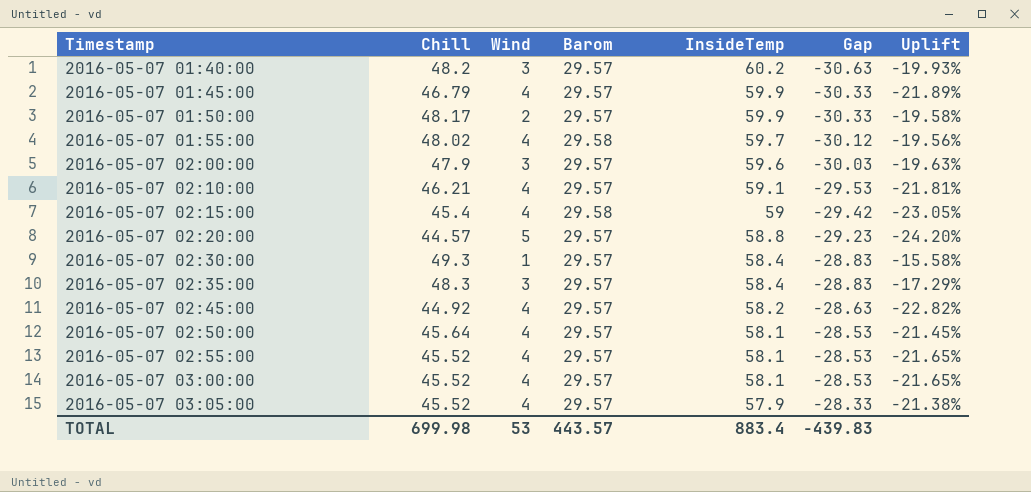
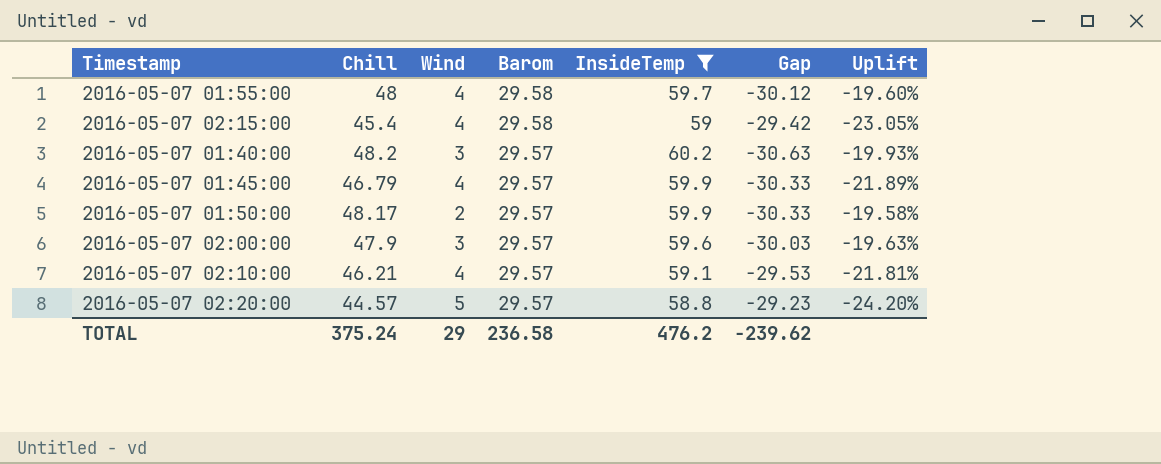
filter: none -> InsideTemp >= 58.8
row order: Timestamp ascending -> Barom descending
2016-05-07 01:55:00 | Chill: 48.02 -> 48
2016-05-07 01:55:00 | Uplift: -19.56% -> -19.60%
TOTAL | Chill: 699.98 -> 375.24
TOTAL | Wind: 53 -> 29
TOTAL | Barom: 443.57 -> 236.58
TOTAL | InsideTemp: 883.4 -> 476.2
TOTAL | Gap: -439.83 -> -239.62

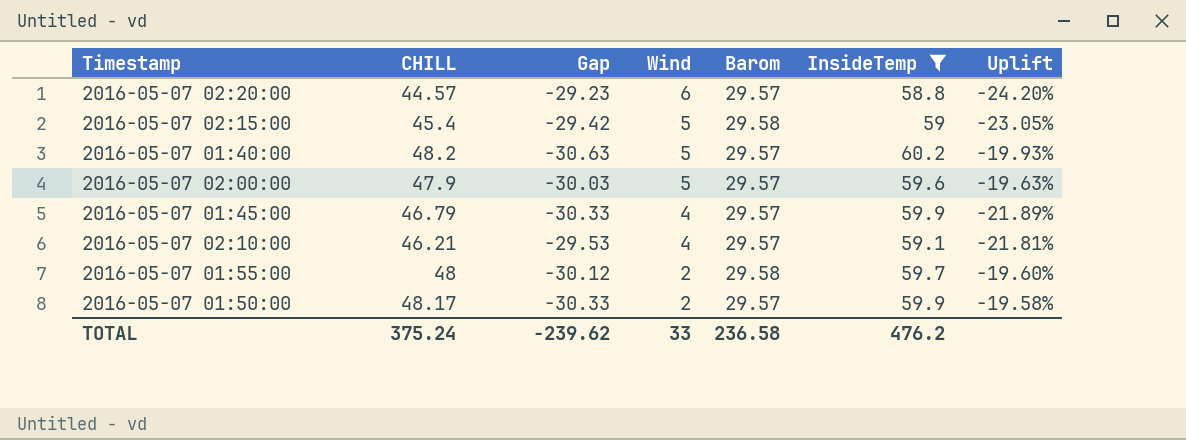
row order: Barom descending -> Wind descending
column name: Chill -> CHILL
column Gap | position: 6 -> 3
2016-05-07 02:20:00 | Wind: 5 -> 6
2016-05-07 02:15:00 | Wind: 4 -> 5
2016-05-07 01:40:00 | Wind: 3 -> 5
2016-05-07 02:00:00 | Wind: 3 -> 5
2016-05-07 01:55:00 | Wind: 4 -> 2
TOTAL | Wind: 29 -> 33

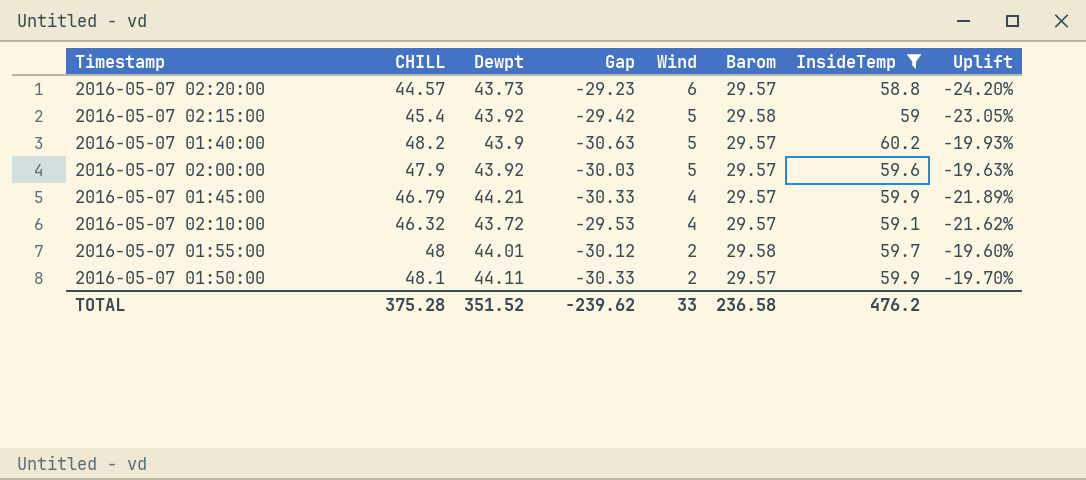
column Dewpt | position: none -> 3
2016-05-07 02:10:00 | CHILL: 46.21 -> 46.32
2016-05-07 02:10:00 | Uplift: -21.81% -> -21.62%
2016-05-07 01:50:00 | CHILL: 48.17 -> 48.1
2016-05-07 01:50:00 | Uplift: -19.58% -> -19.70%
TOTAL | CHILL: 375.24 -> 375.28

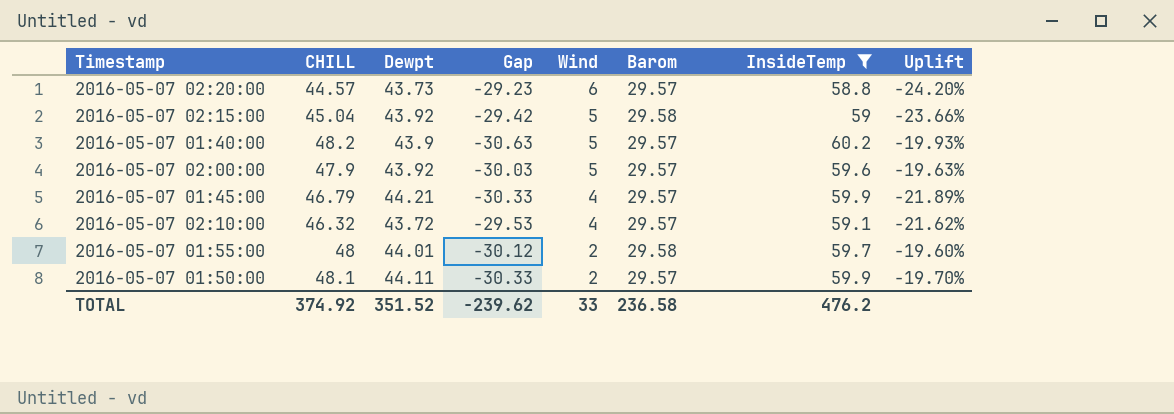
2016-05-07 02:15:00 | CHILL: 45.4 -> 45.04
2016-05-07 02:15:00 | Uplift: -23.05% -> -23.66%
TOTAL | CHILL: 375.28 -> 374.92

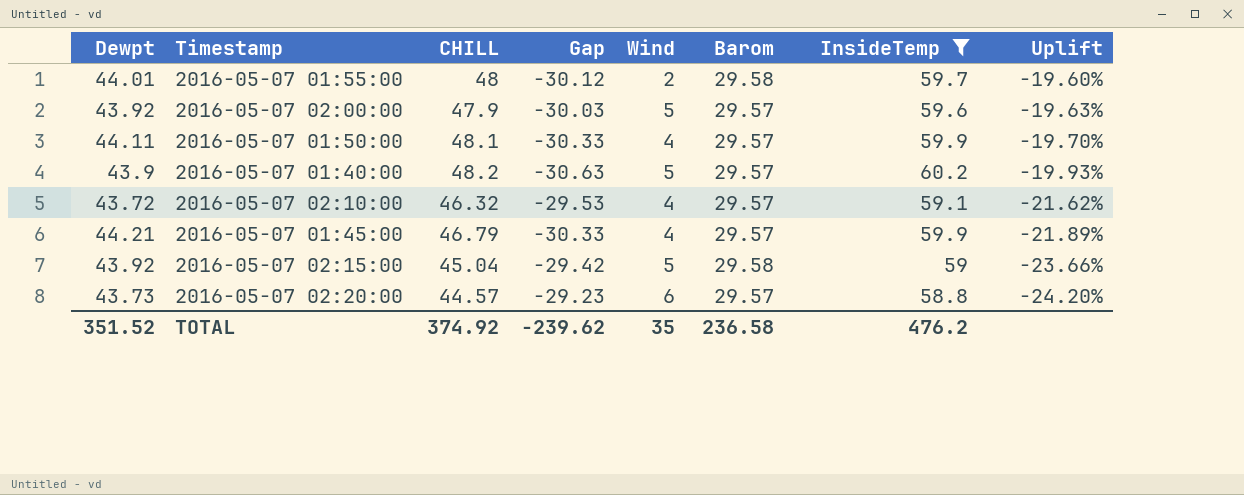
row order: Wind descending -> Uplift descending
column Dewpt | position: 3 -> 1
2016-05-07 01:50:00 | Wind: 2 -> 4
TOTAL | Wind: 33 -> 35

